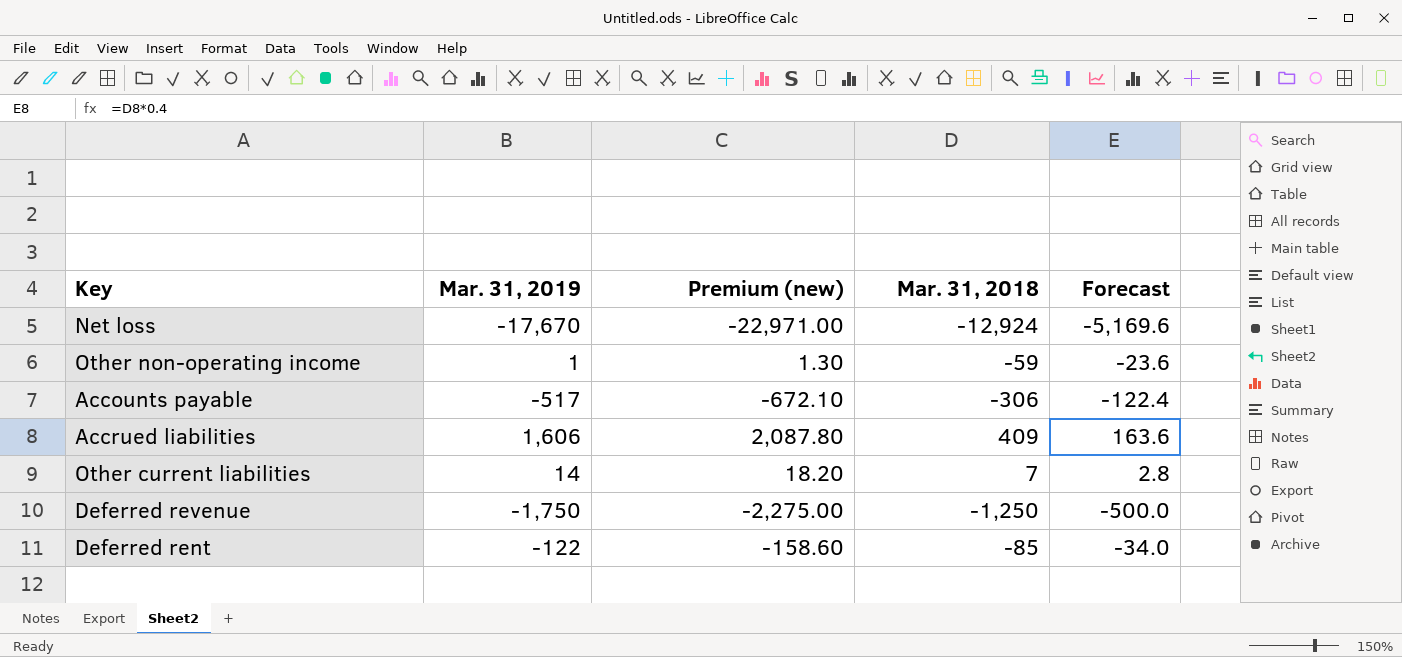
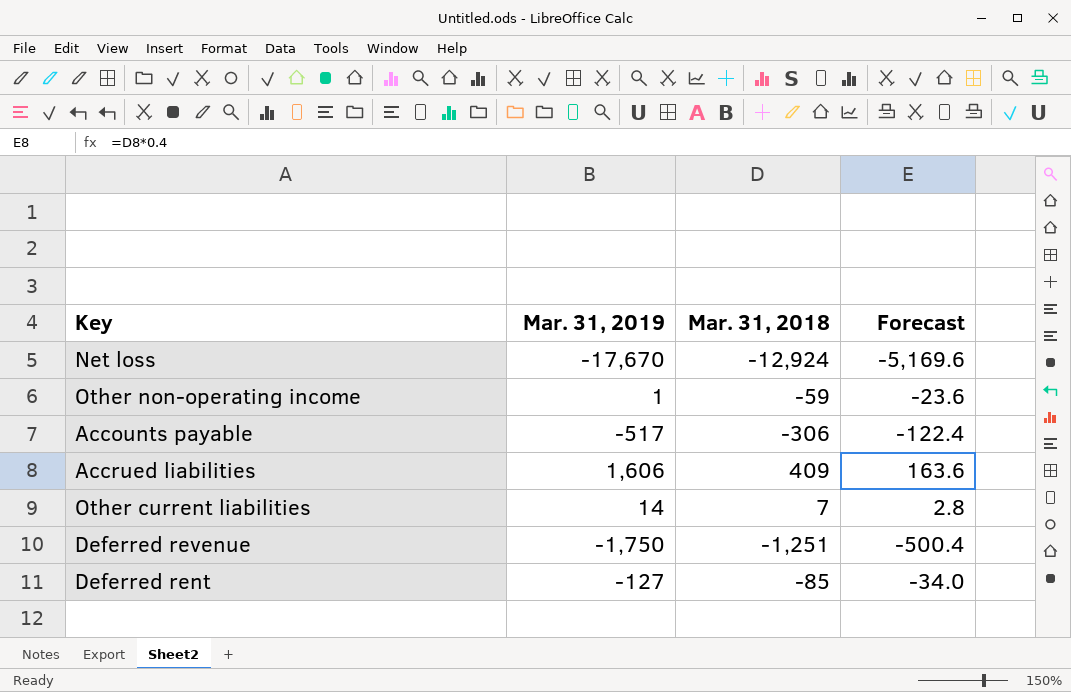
column Premium (new) | formula: [Mar. 31, 2019] * 1.3 -> none
Deferred revenue | Mar. 31, 2018: -1,250 -> -1,251
Deferred revenue | Forecast: -500.0 -> -500.4
Deferred rent | Mar. 31, 2019: -122 -> -127

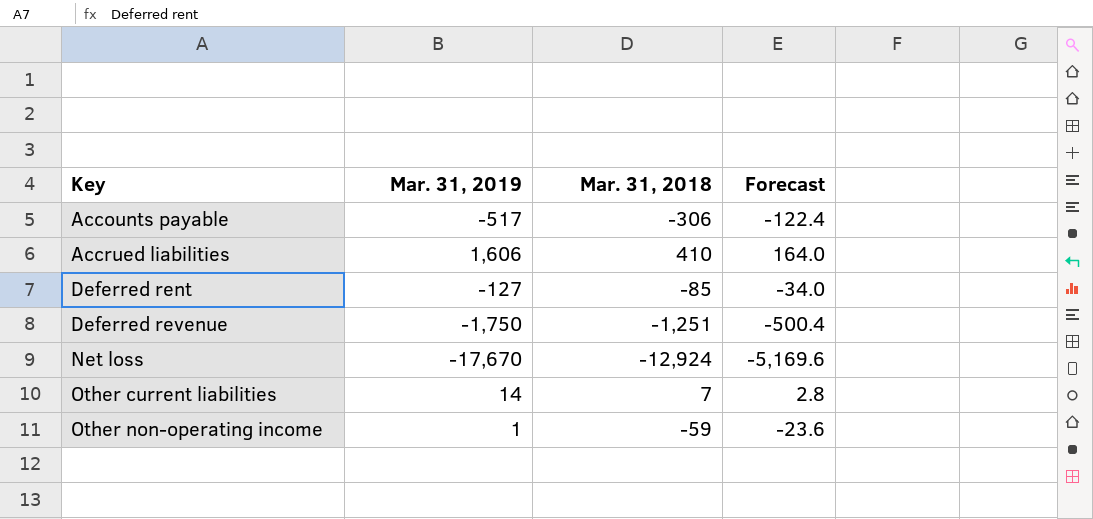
row order: none -> Key ascending
Accrued liabilities | Mar. 31, 2018: 409 -> 410
Accrued liabilities | Forecast: 163.6 -> 164.0

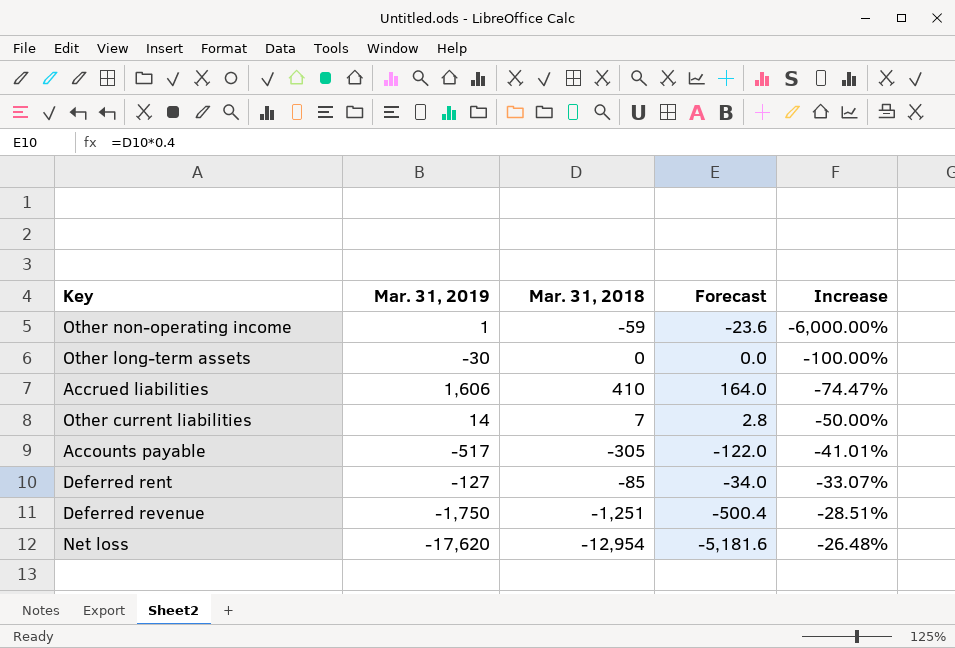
row order: Key ascending -> Increase ascending
column Increase | formula: none -> ([Mar. 31, 2018] - [Mar. 31, 2019]) / [Mar. 31, 2019]
row Other long-term assets: none -> -30 | 0 | 0.0 | -100.00%
Accounts payable | Mar. 31, 2018: -306 -> -305
Accounts payable | Forecast: -122.4 -> -122.0
Net loss | Mar. 31, 2019: -17,670 -> -17,620
Net loss | Mar. 31, 2018: -12,924 -> -12,954
Net loss | Forecast: -5,169.6 -> -5,181.6

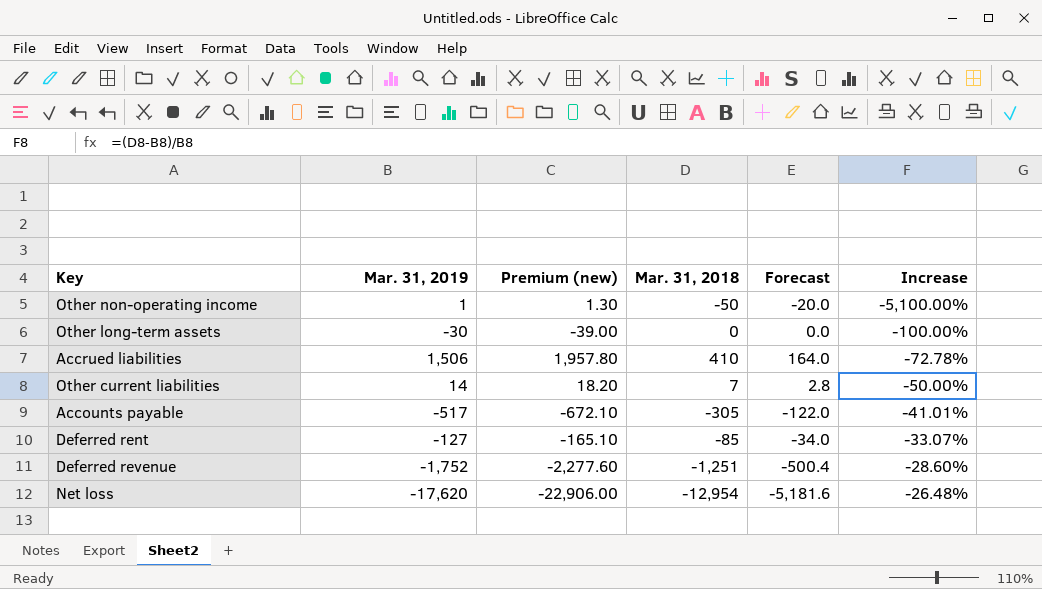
column Premium (new) | formula: none -> [Mar. 31, 2019] * 1.3
Other non-operating income | Mar. 31, 2018: -59 -> -50
Other non-operating income | Forecast: -23.6 -> -20.0
Other non-operating income | Increase: -6,000.00% -> -5,100.00%
Accrued liabilities | Mar. 31, 2019: 1,606 -> 1,506
Accrued liabilities | Increase: -74.47% -> -72.78%
Deferred revenue | Mar. 31, 2019: -1,750 -> -1,752
Deferred revenue | Increase: -28.51% -> -28.60%

